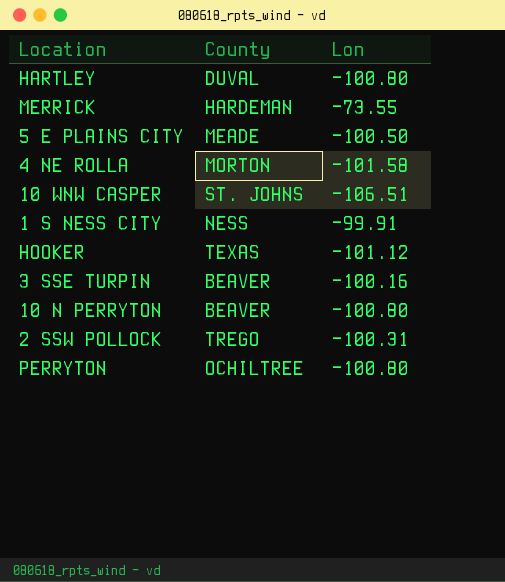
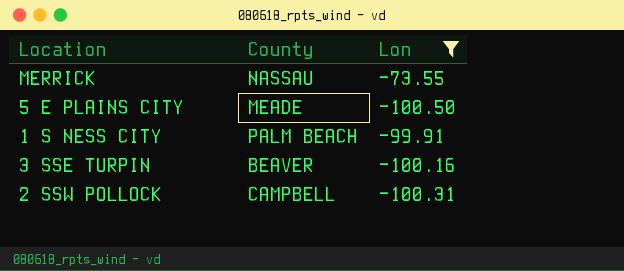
filter: none -> Lon >= -100.50
MERRICK | County: HARDEMAN -> NASSAU
1 S NESS CITY | County: NESS -> PALM BEACH
2 SSW POLLOCK | County: TREGO -> CAMPBELL

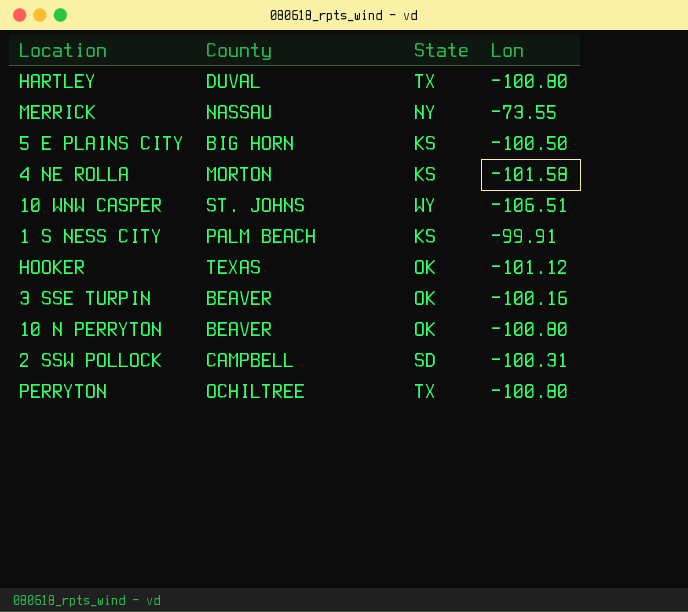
filter: Lon >= -100.50 -> none
column State | position: none -> 3
5 E PLAINS CITY | County: MEADE -> BIG HORN

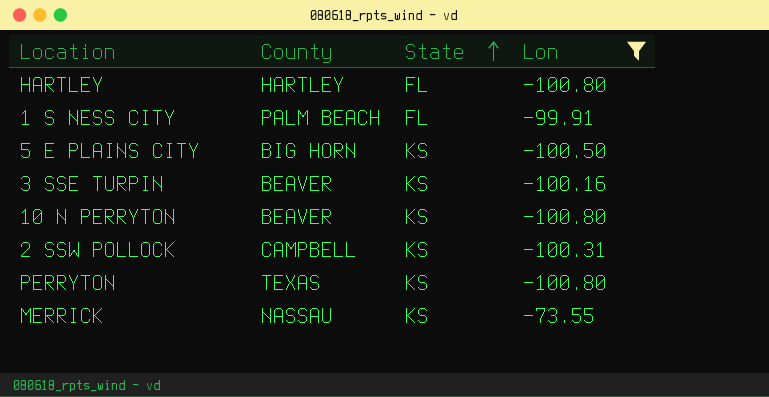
filter: none -> Lon >= -100.80
row order: none -> State ascending
HARTLEY | County: DUVAL -> HARTLEY
HARTLEY | State: TX -> FL
1 S NESS CITY | State: KS -> FL
3 SSE TURPIN | State: OK -> KS
10 N PERRYTON | State: OK -> KS
2 SSW POLLOCK | State: SD -> KS
PERRYTON | County: OCHILTREE -> TEXAS
PERRYTON | State: TX -> KS
MERRICK | State: NY -> KS

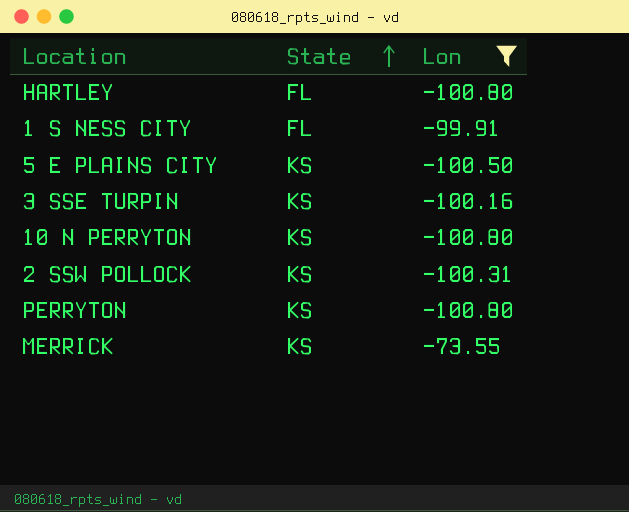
column County | position: 2 -> none

